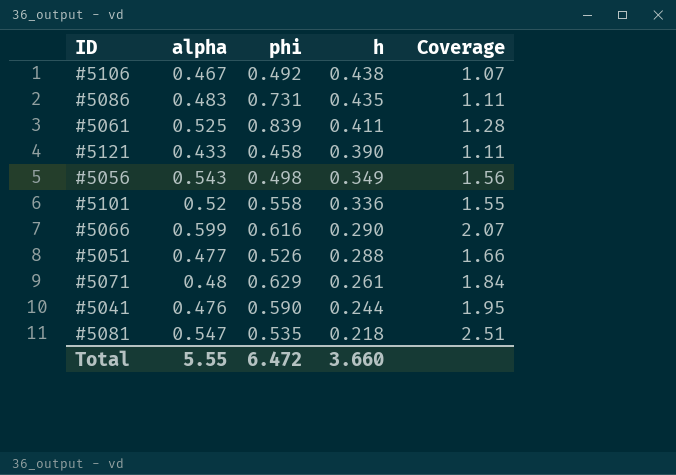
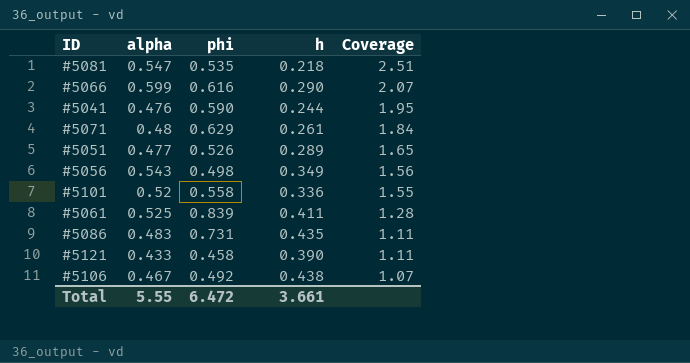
row order: h descending -> Coverage descending
#5051 | h: 0.288 -> 0.289
#5051 | Coverage: 1.66 -> 1.65
Total | h: 3.660 -> 3.661

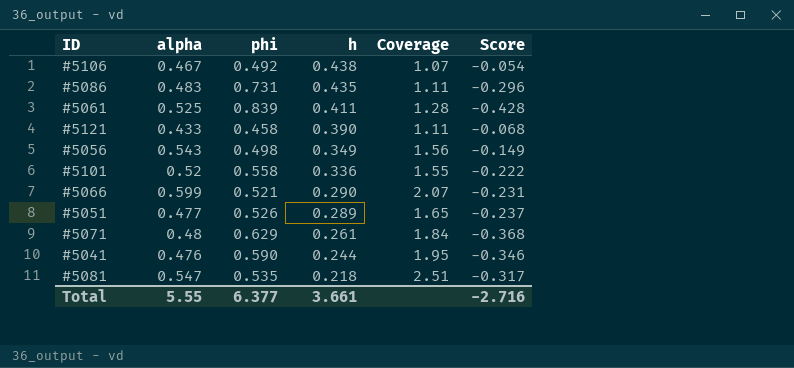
row order: Coverage descending -> h descending
column Score | formula: none -> [h] - [phi]
#5066 | phi: 0.616 -> 0.521
Total | phi: 6.472 -> 6.377

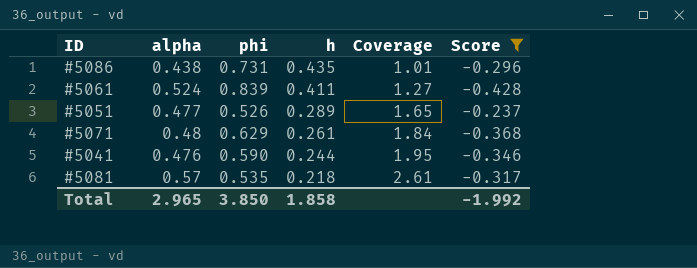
filter: none -> Score <= -0.237
#5086 | alpha: 0.483 -> 0.438
#5086 | Coverage: 1.11 -> 1.01
#5061 | alpha: 0.525 -> 0.524
#5061 | Coverage: 1.28 -> 1.27
#5081 | alpha: 0.547 -> 0.57
#5081 | Coverage: 2.51 -> 2.61
Total | alpha: 5.55 -> 2.965
Total | phi: 6.377 -> 3.850
Total | h: 3.661 -> 1.858
Total | Score: -2.716 -> -1.992

